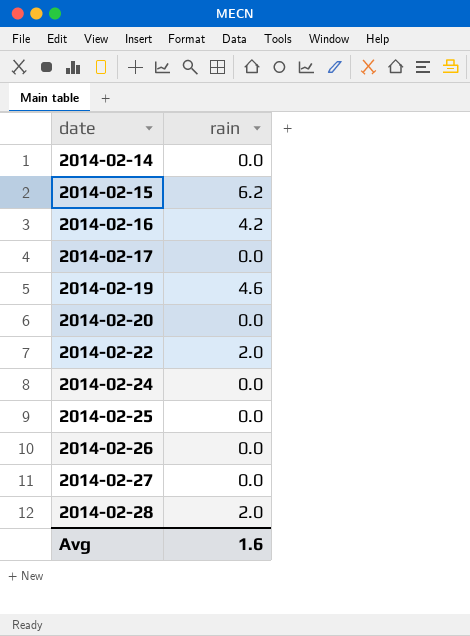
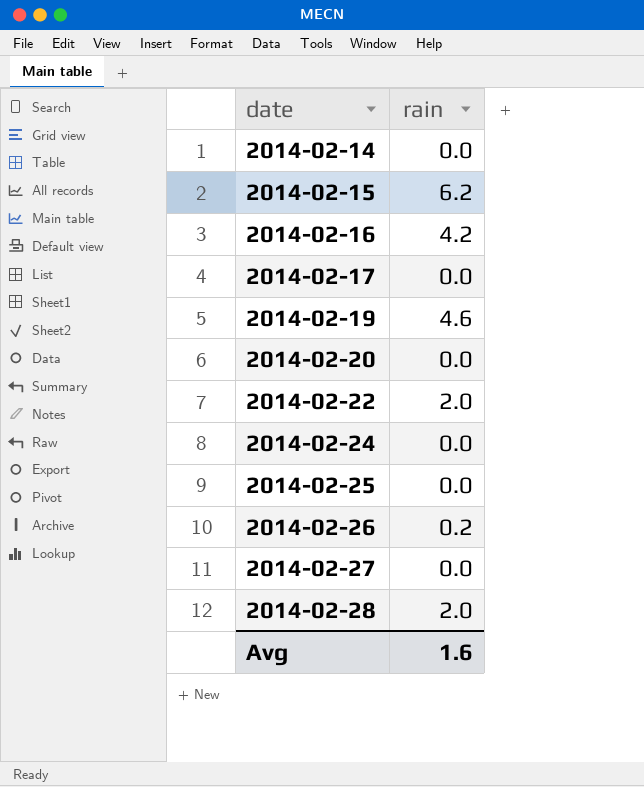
2014-02-26 | rain: 0.0 -> 0.2

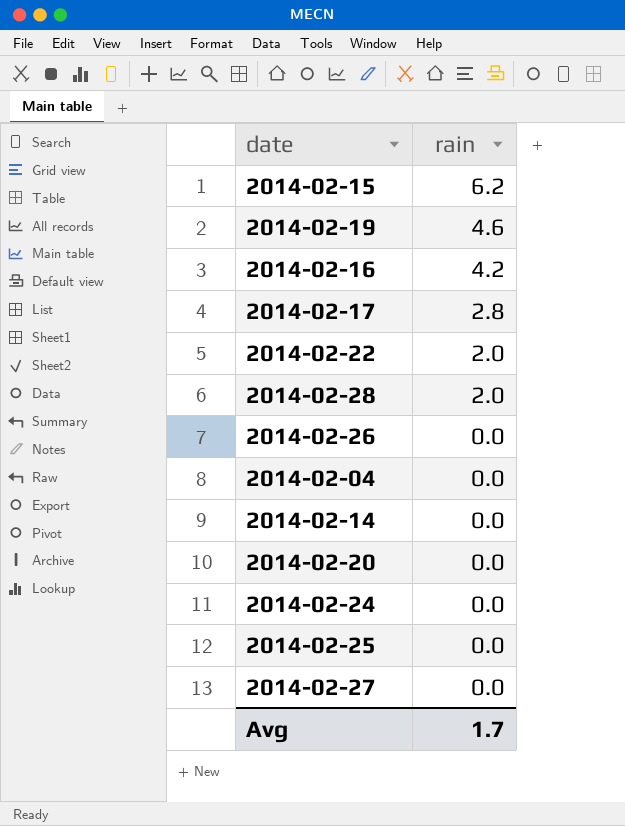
row order: date ascending -> rain descending
2014-02-17 | rain: 0.0 -> 2.8
2014-02-26 | rain: 0.2 -> 0.0
row 2014-02-04: none -> 0.0
Avg | rain: 1.6 -> 1.7

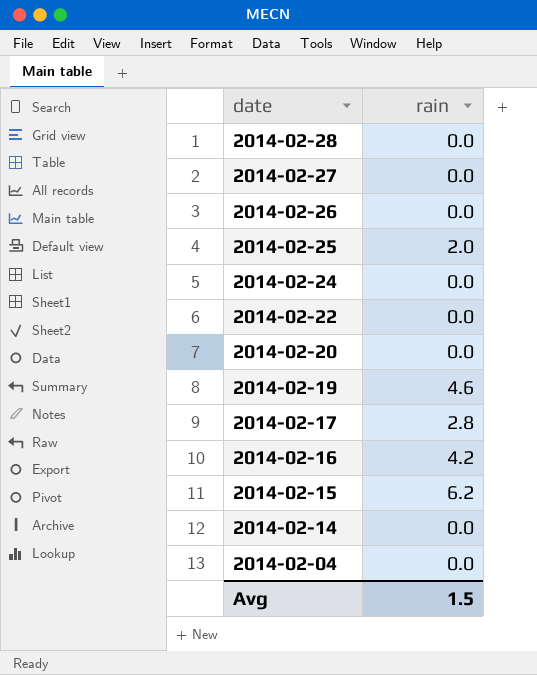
row order: rain descending -> date descending
2014-02-28 | rain: 2.0 -> 0.0
2014-02-25 | rain: 0.0 -> 2.0
2014-02-22 | rain: 2.0 -> 0.0
Avg | rain: 1.7 -> 1.5

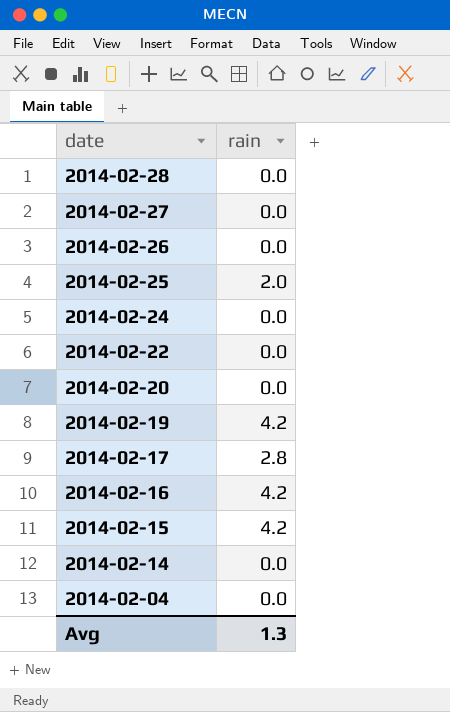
2014-02-19 | rain: 4.6 -> 4.2
2014-02-15 | rain: 6.2 -> 4.2
Avg | rain: 1.5 -> 1.3

